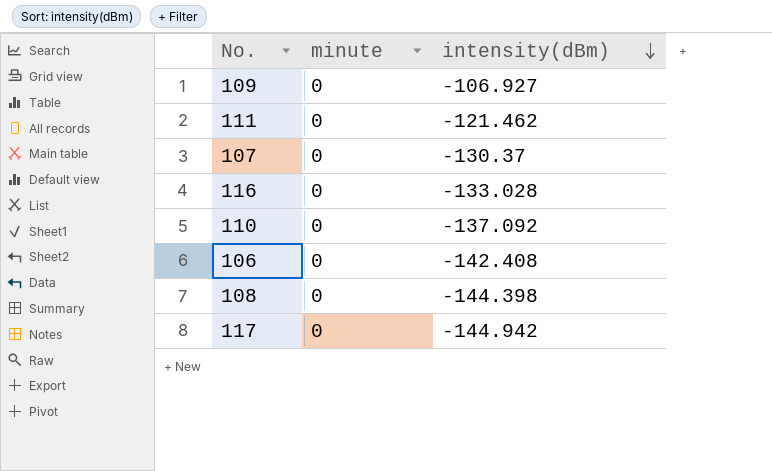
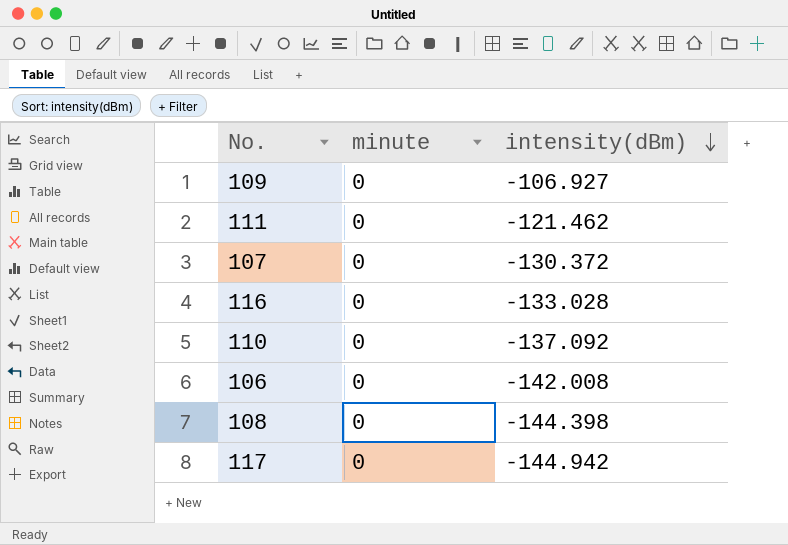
107 | intensity(dBm): -130.37 -> -130.372
106 | intensity(dBm): -142.408 -> -142.008

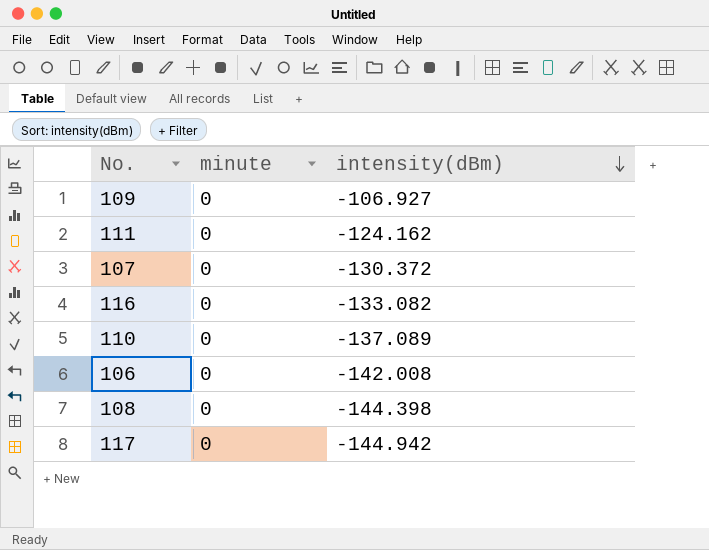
111 | intensity(dBm): -121.462 -> -124.162
116 | intensity(dBm): -133.028 -> -133.082
110 | intensity(dBm): -137.092 -> -137.089

